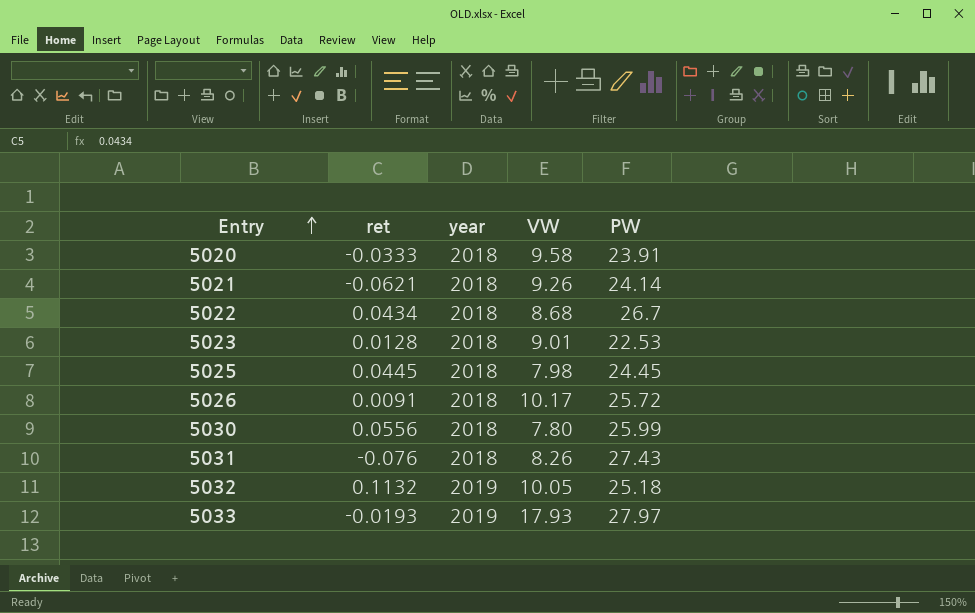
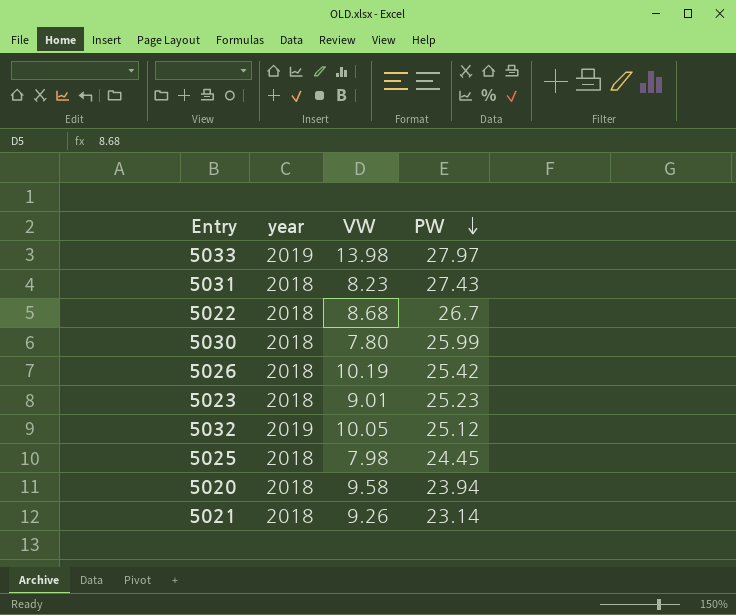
row order: Entry ascending -> PW descending
column ret | position: 2 -> none
5033 | VW: 17.93 -> 13.98
5031 | VW: 8.26 -> 8.23
5026 | VW: 10.17 -> 10.19
5026 | PW: 25.72 -> 25.42
5023 | PW: 22.53 -> 25.23
5032 | PW: 25.18 -> 25.12
5020 | PW: 23.91 -> 23.94
5021 | PW: 24.14 -> 23.14

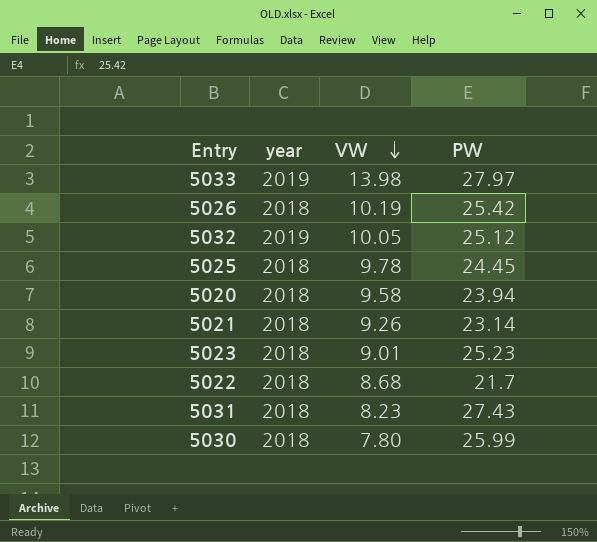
row order: PW descending -> VW descending
5025 | VW: 7.98 -> 9.78
5022 | PW: 26.7 -> 21.7

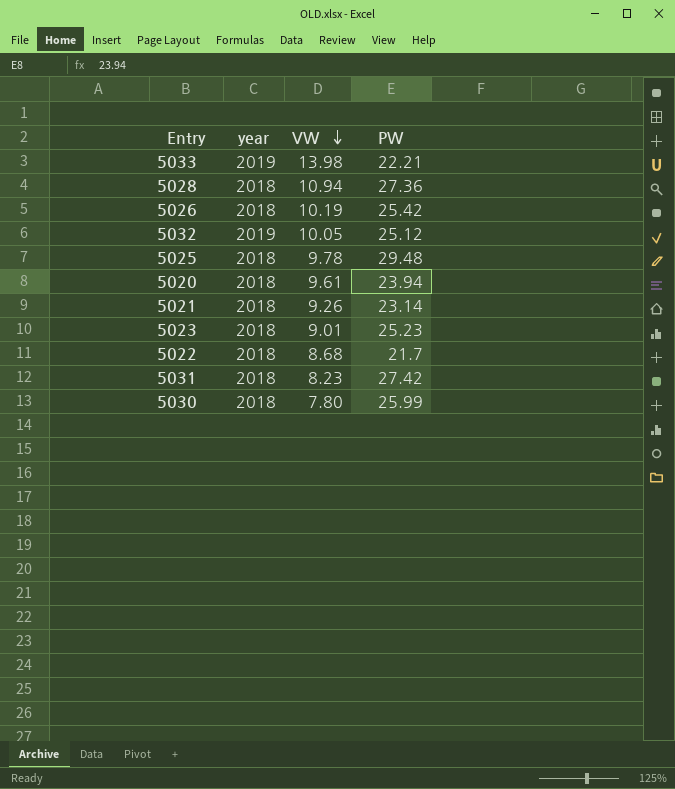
5033 | PW: 27.97 -> 22.21
row 5028: none -> 2018 | 10.94 | 27.36
5025 | PW: 24.45 -> 29.48
5020 | VW: 9.58 -> 9.61
5031 | PW: 27.43 -> 27.42

